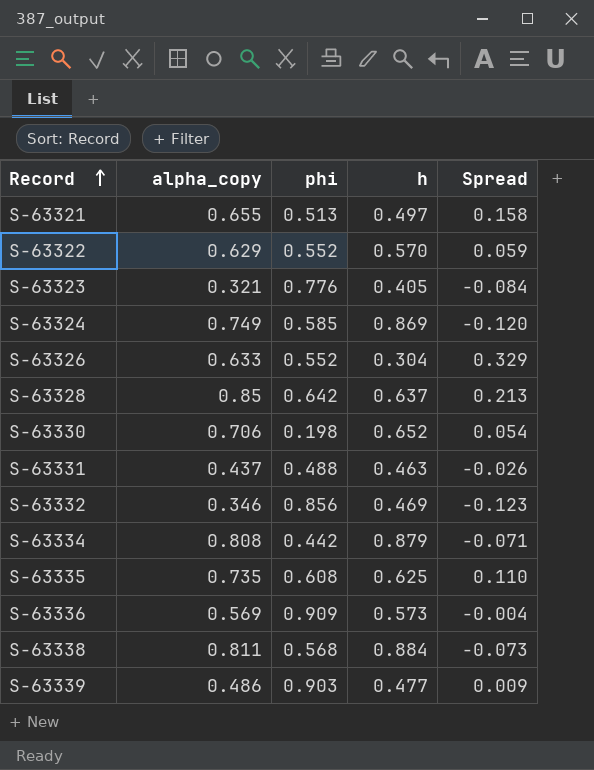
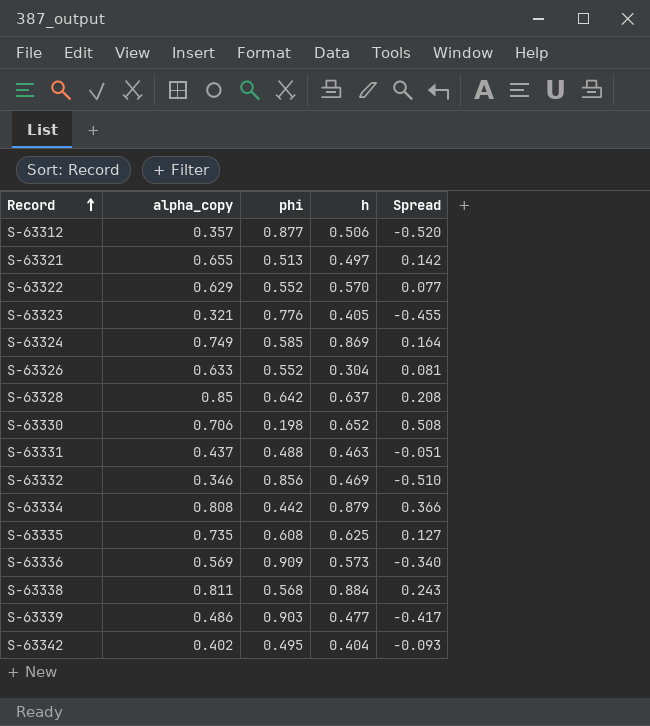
column Spread | formula: [alpha_copy] - [h] -> [alpha_copy] - [phi]
row S-63312: none -> 0.357 | 0.877 | 0.506 | -0.520
row S-63342: none -> 0.402 | 0.495 | 0.404 | -0.093

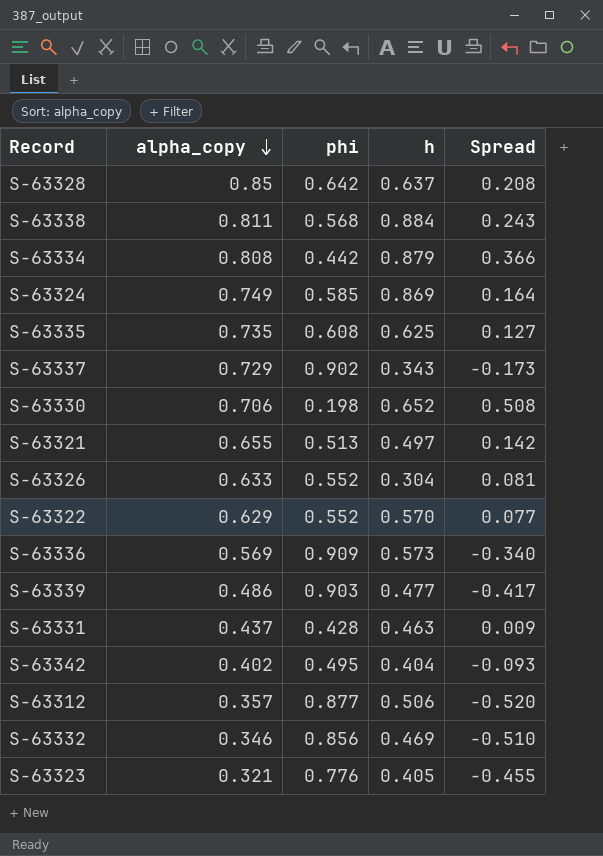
row order: Record ascending -> alpha_copy descending
row S-63337: none -> 0.729 | 0.902 | 0.343 | -0.173
S-63331 | phi: 0.488 -> 0.428
S-63331 | Spread: -0.051 -> 0.009

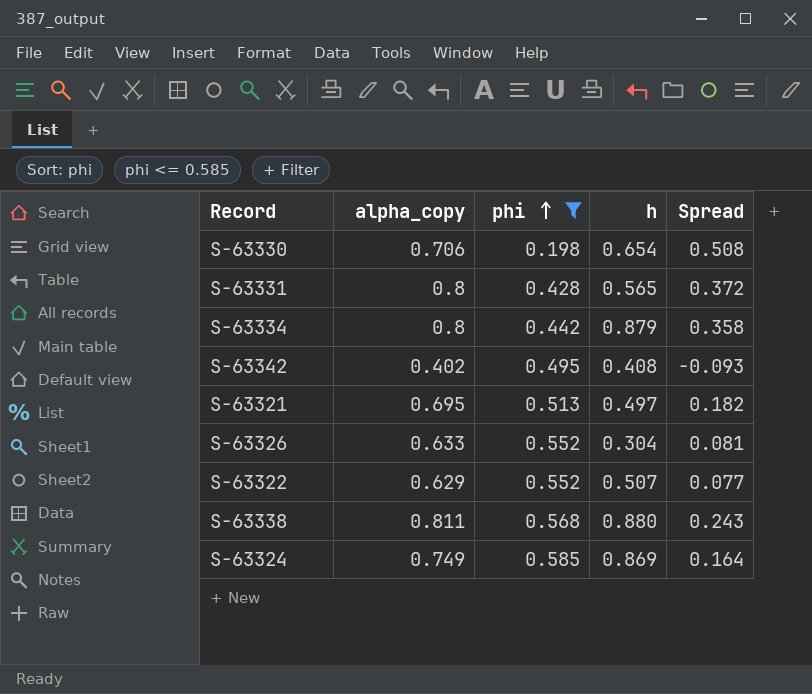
filter: none -> phi <= 0.585
row order: alpha_copy descending -> phi ascending
S-63330 | h: 0.652 -> 0.654
S-63331 | alpha_copy: 0.437 -> 0.8
S-63331 | h: 0.463 -> 0.565
S-63331 | Spread: 0.009 -> 0.372
S-63334 | alpha_copy: 0.808 -> 0.8
S-63334 | Spread: 0.366 -> 0.358
S-63342 | h: 0.404 -> 0.408
S-63321 | alpha_copy: 0.655 -> 0.695
S-63321 | Spread: 0.142 -> 0.182
S-63322 | h: 0.570 -> 0.507
S-63338 | h: 0.884 -> 0.880

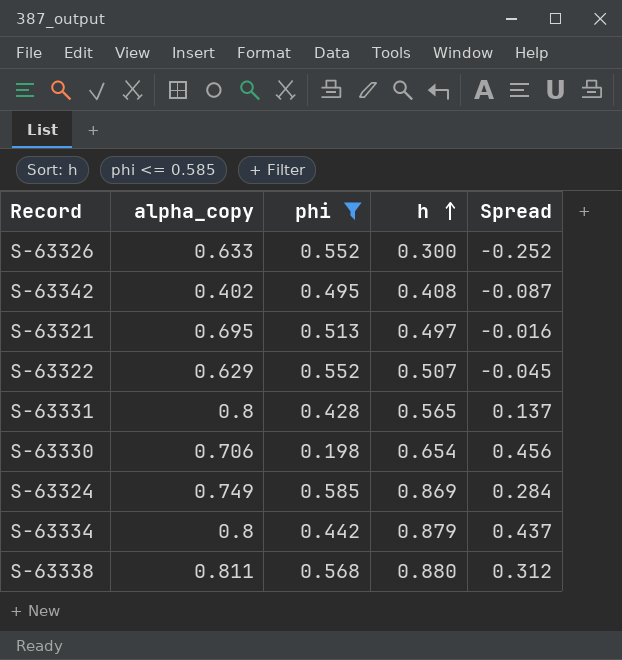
row order: phi ascending -> h ascending
column Spread | formula: [alpha_copy] - [phi] -> [h] - [phi]
S-63326 | h: 0.304 -> 0.300

